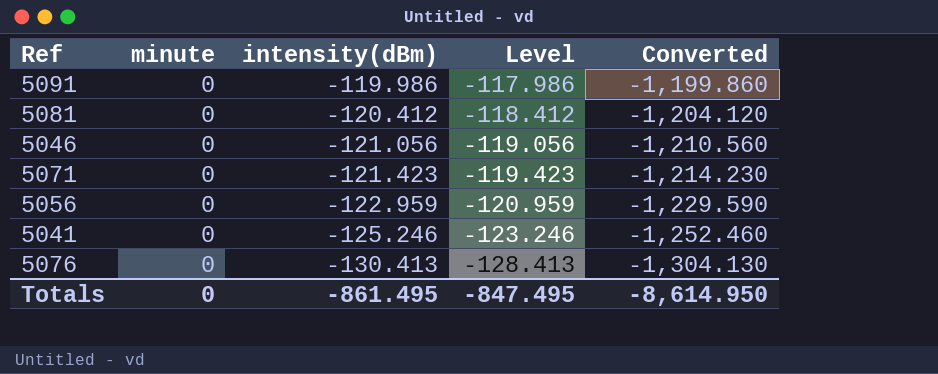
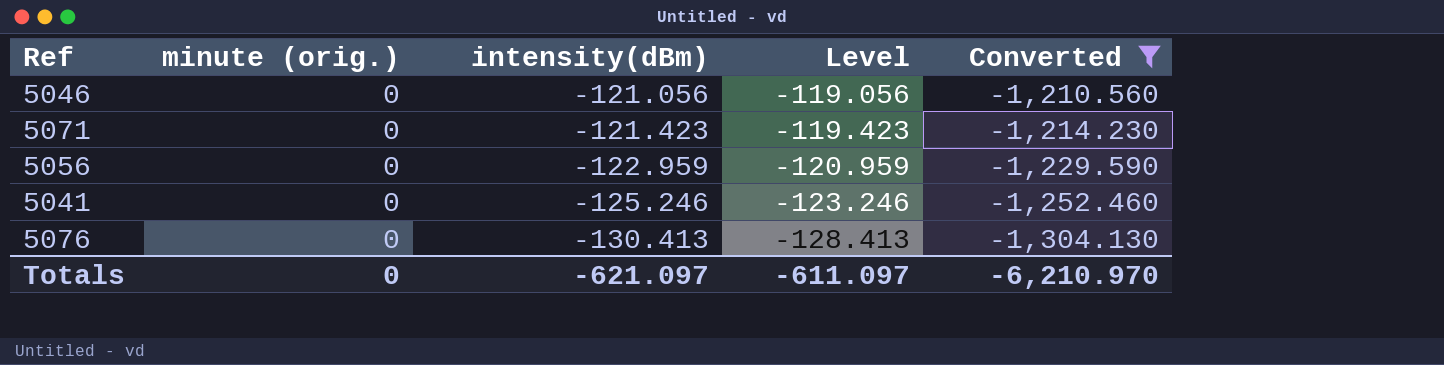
filter: none -> Converted <= -1,210.560
column name: minute -> minute (orig.)
Totals | intensity(dBm): -861.495 -> -621.097
Totals | Level: -847.495 -> -611.097
Totals | Converted: -8,614.950 -> -6,210.970

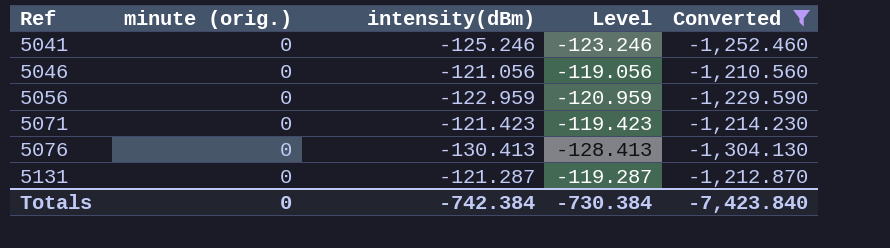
row order: intensity(dBm) descending -> Ref ascending
row 5131: none -> 0 | -121.287 | -119.287 | -1,212.870
Totals | intensity(dBm): -621.097 -> -742.384
Totals | Level: -611.097 -> -730.384
Totals | Converted: -6,210.970 -> -7,423.840

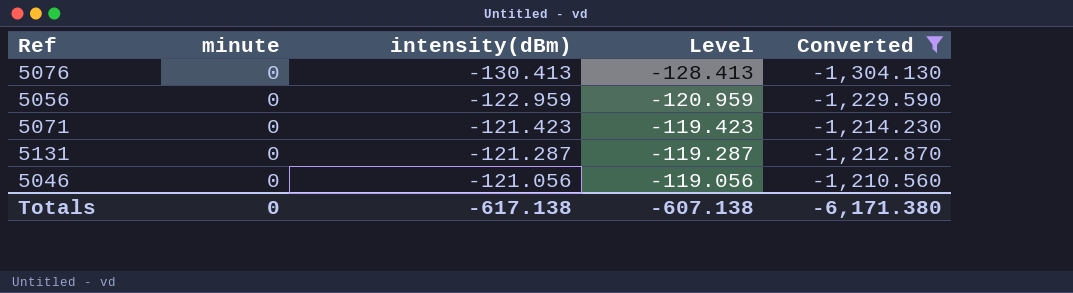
row order: Ref ascending -> intensity(dBm) ascending
column name: minute (orig.) -> minute
row 5041: 0 | -125.246 | -123.246 | -1,252.460 -> none
Totals | intensity(dBm): -742.384 -> -617.138
Totals | Level: -730.384 -> -607.138
Totals | Converted: -7,423.840 -> -6,171.380

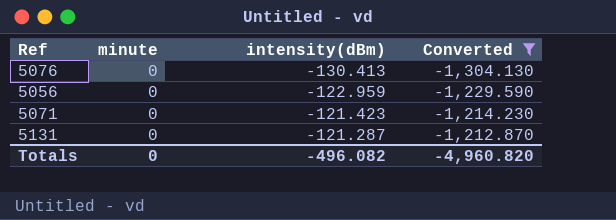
column Level | formula: [intensity(dBm)] + 2 -> none
row 5046: 0 | -121.056 | -119.056 | -1,210.560 -> none
Totals | intensity(dBm): -617.138 -> -496.082
Totals | Converted: -6,171.380 -> -4,960.820

